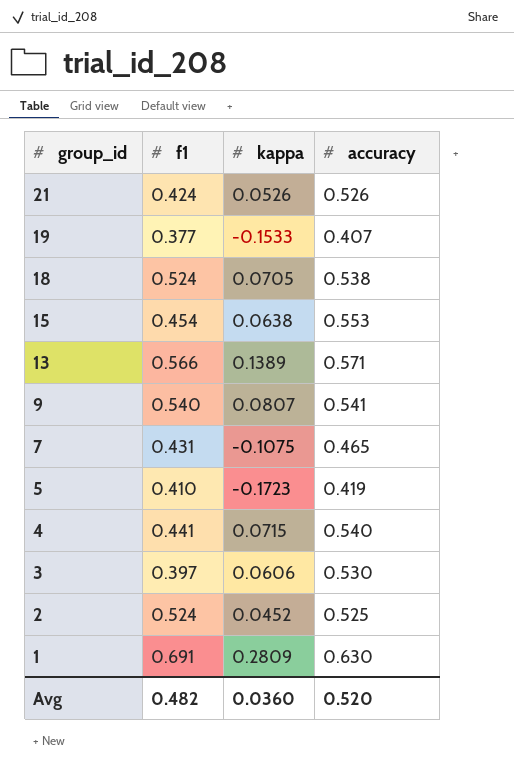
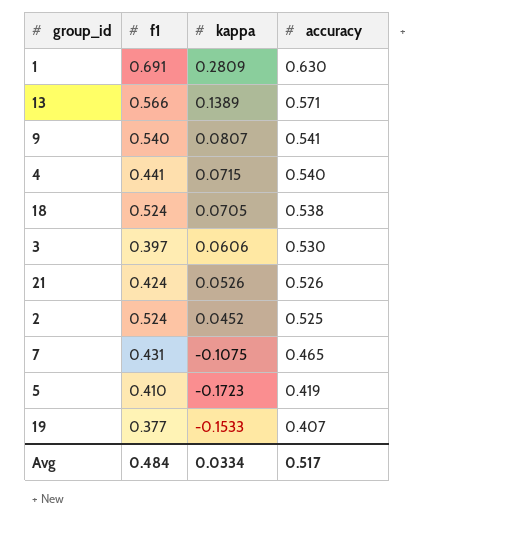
row order: group_id descending -> accuracy descending
row 15: 0.454 | 0.0638 | 0.553 -> none
Avg | f1: 0.482 -> 0.484
Avg | kappa: 0.0360 -> 0.0334
Avg | accuracy: 0.520 -> 0.517

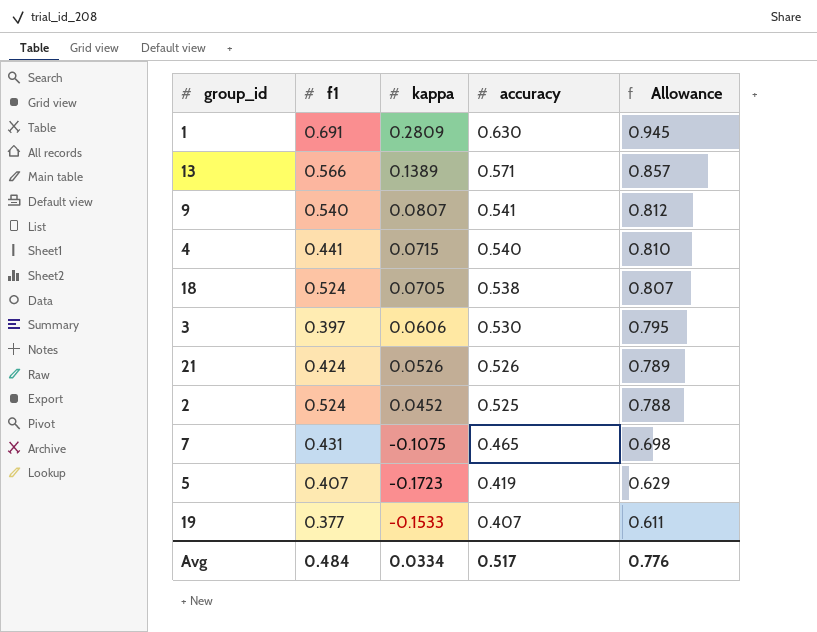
column Allowance | formula: none -> [accuracy] * 1.5
5 | f1: 0.410 -> 0.407

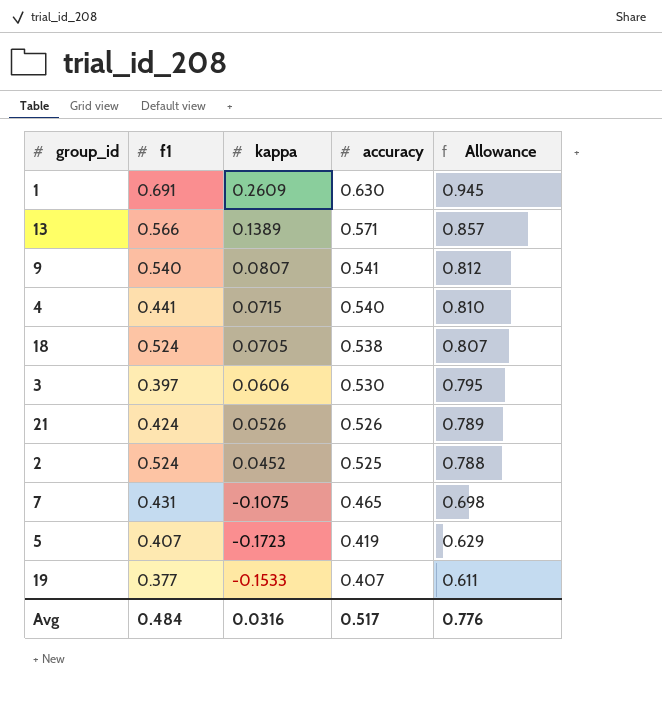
1 | kappa: 0.2809 -> 0.2609
Avg | kappa: 0.0334 -> 0.0316

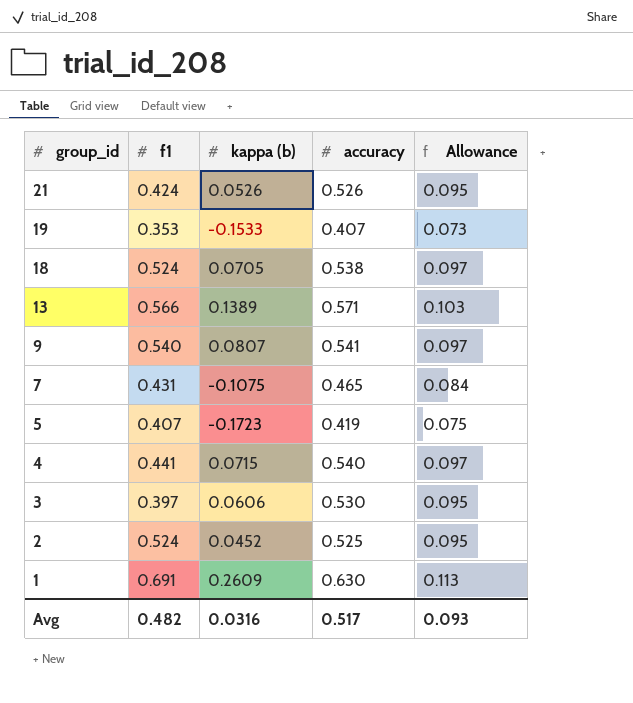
row order: accuracy descending -> group_id descending
column name: kappa -> kappa (b)
column Allowance | formula: [accuracy] * 1.5 -> [accuracy] * 0.18
19 | f1: 0.377 -> 0.353
Avg | f1: 0.484 -> 0.482
Avg | Allowance: 0.776 -> 0.093

